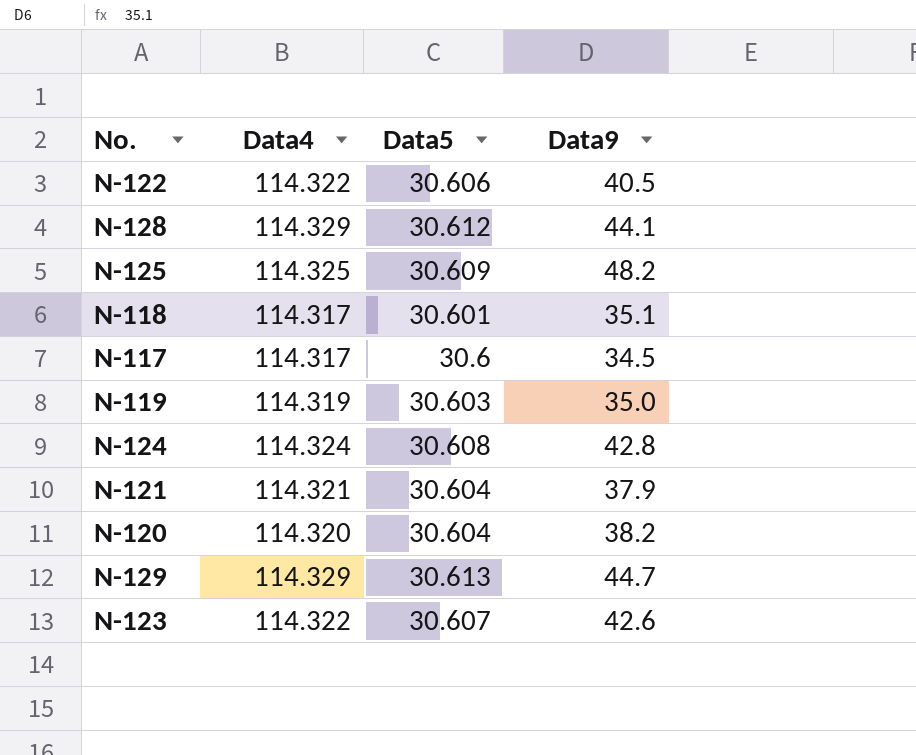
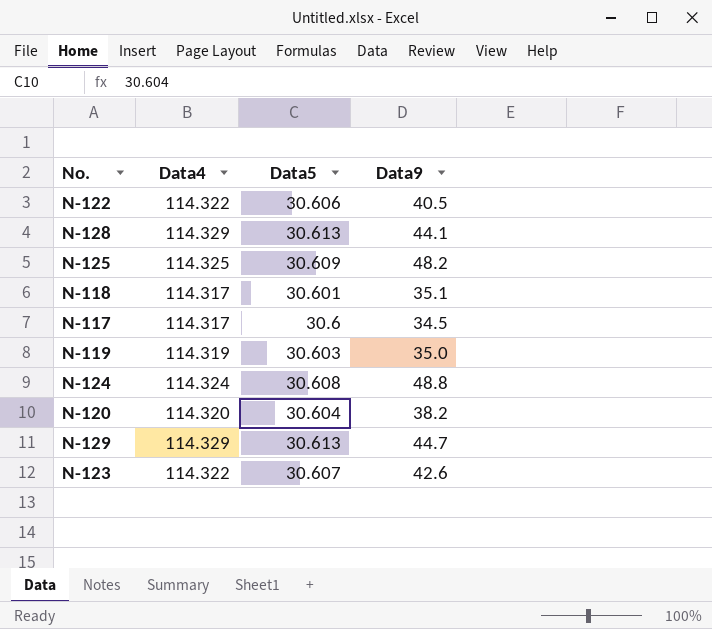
row N-121: 114.321 | 30.604 | 37.9 -> none
N-128 | Data5: 30.612 -> 30.613
N-124 | Data9: 42.8 -> 48.8

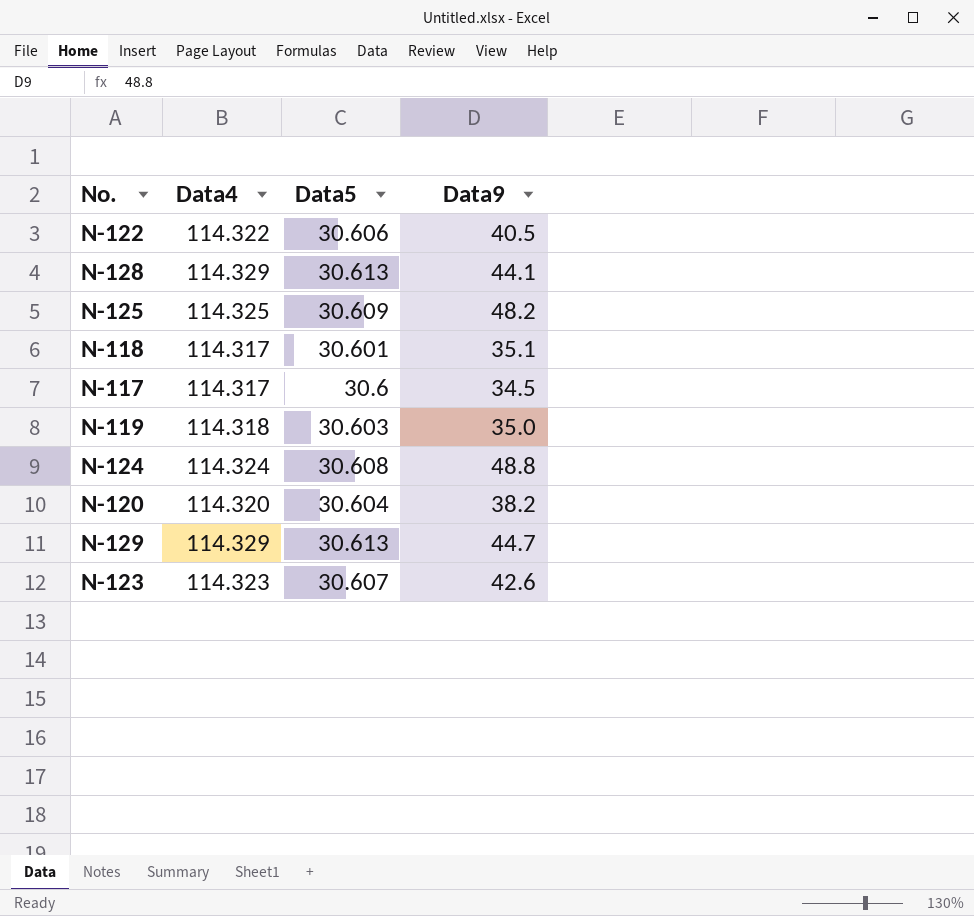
N-119 | Data4: 114.319 -> 114.318
N-123 | Data4: 114.322 -> 114.323

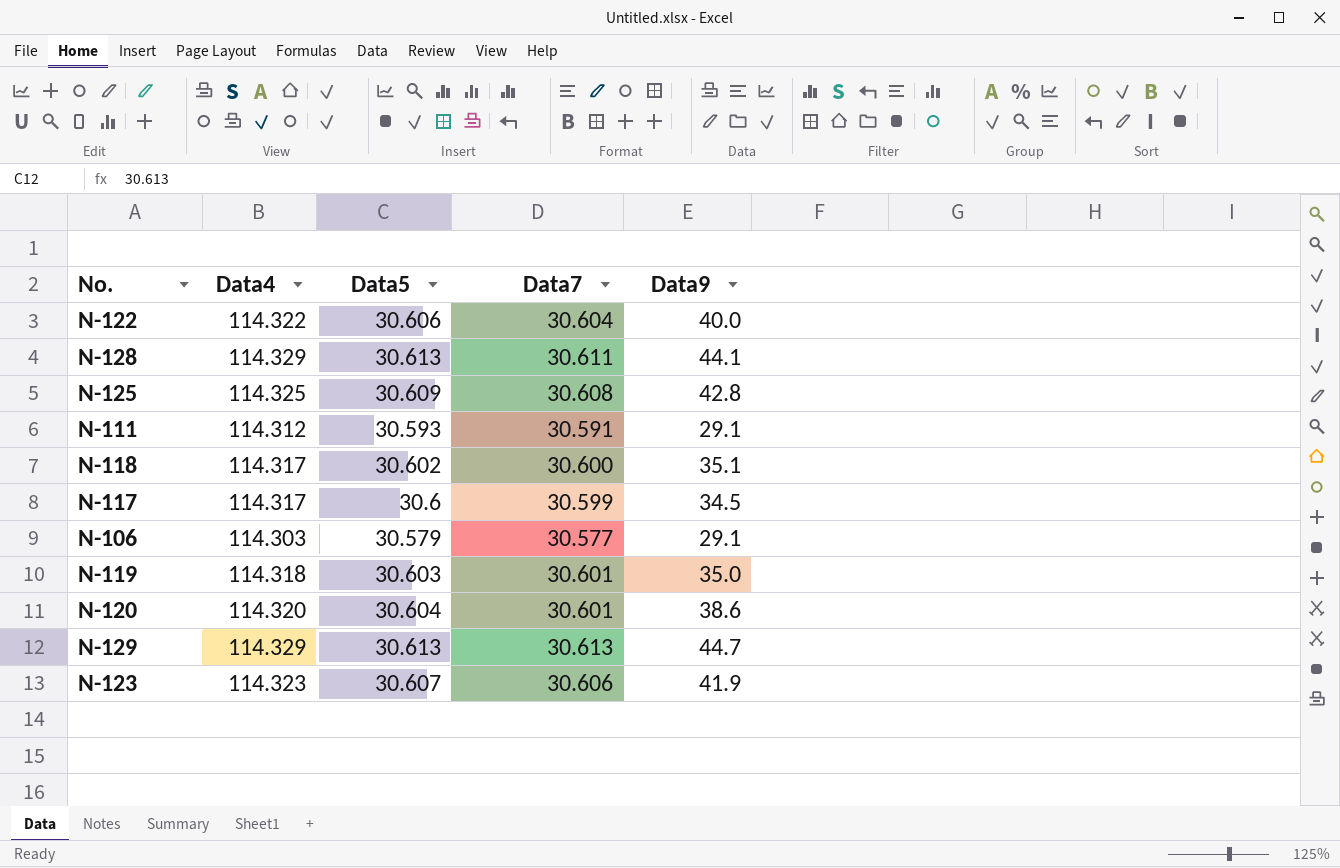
column Data7 | position: none -> 4
row N-124: 114.324 | 30.608 | 48.8 -> none
N-122 | Data9: 40.5 -> 40.0
N-125 | Data9: 48.2 -> 42.8
row N-111: none -> 114.312 | 30.593 | 30.591 | 29.1
N-118 | Data5: 30.601 -> 30.602
row N-106: none -> 114.303 | 30.579 | 30.577 | 29.1
N-120 | Data9: 38.2 -> 38.6
N-123 | Data9: 42.6 -> 41.9

